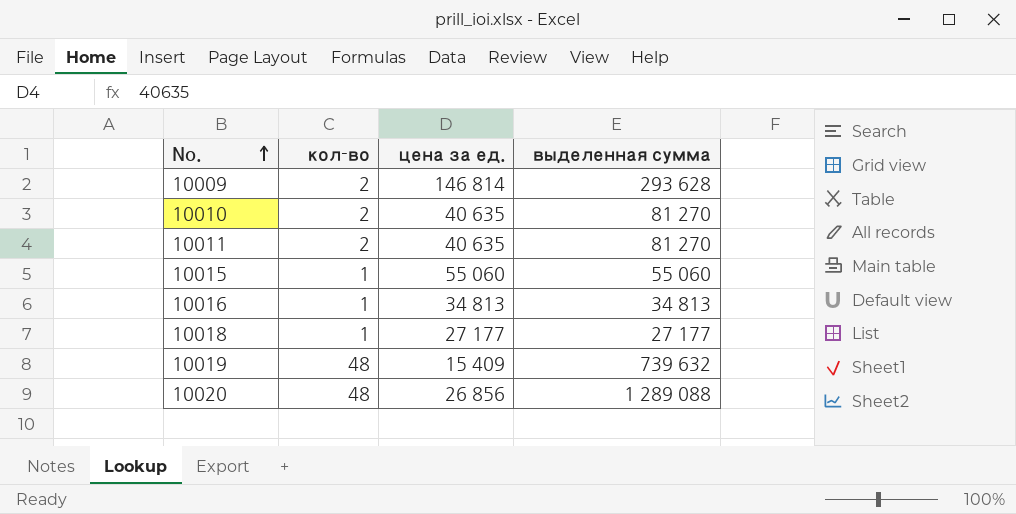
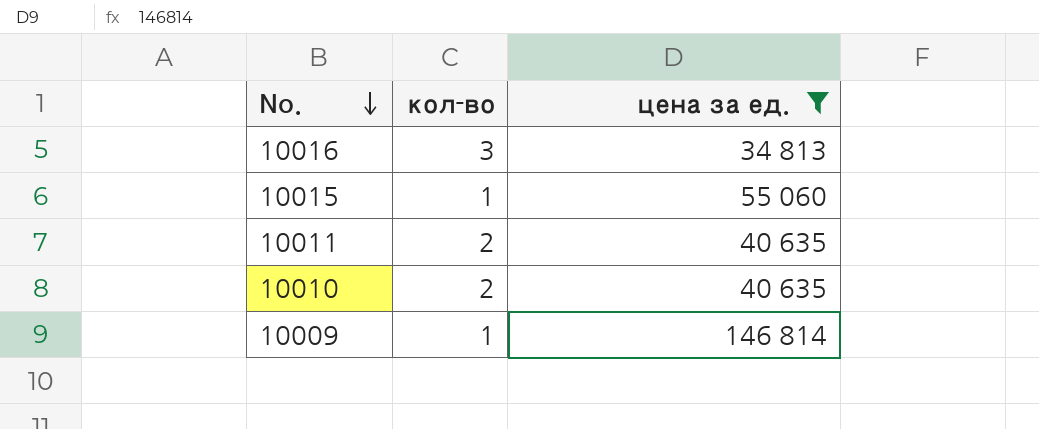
filter: none -> цена за ед. >= 34 813
row order: No. ascending -> No. descending
column выделенная сумма | formula: [кол-во] * [цена за ед.] -> none
10016 | кол-во: 1 -> 3
10009 | кол-во: 2 -> 1

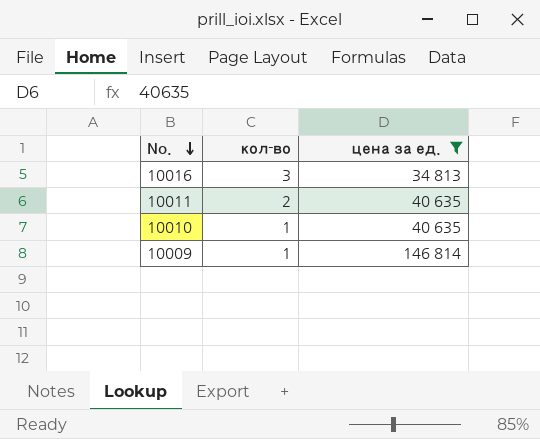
row 10015: 1 | 55 060 -> none
10010 | кол-во: 2 -> 1

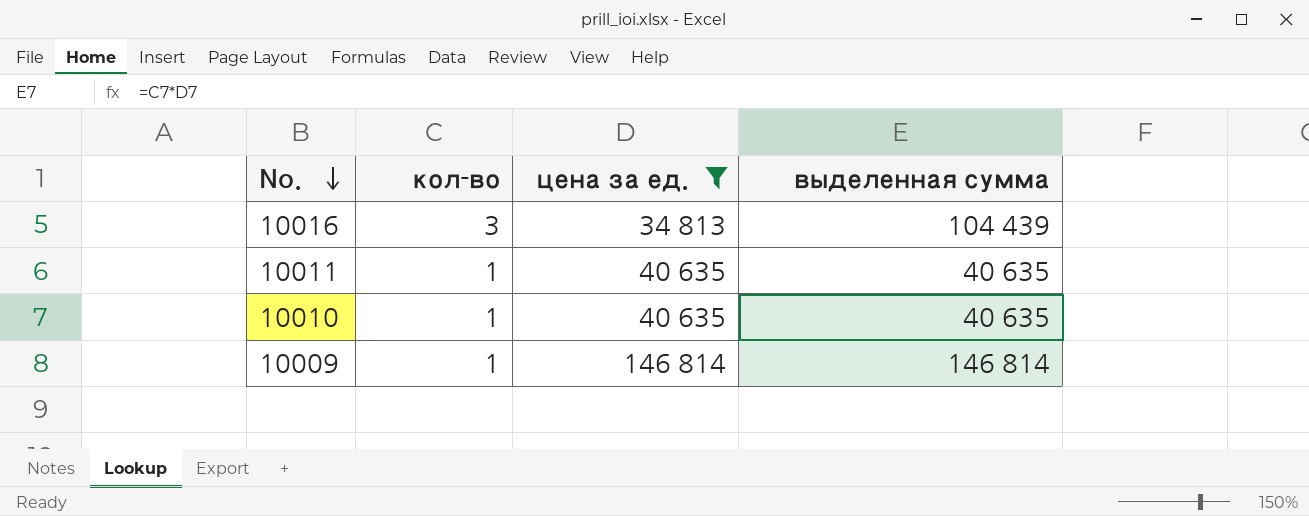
column выделенная сумма | formula: none -> [кол-во] * [цена за ед.]
10011 | кол-во: 2 -> 1

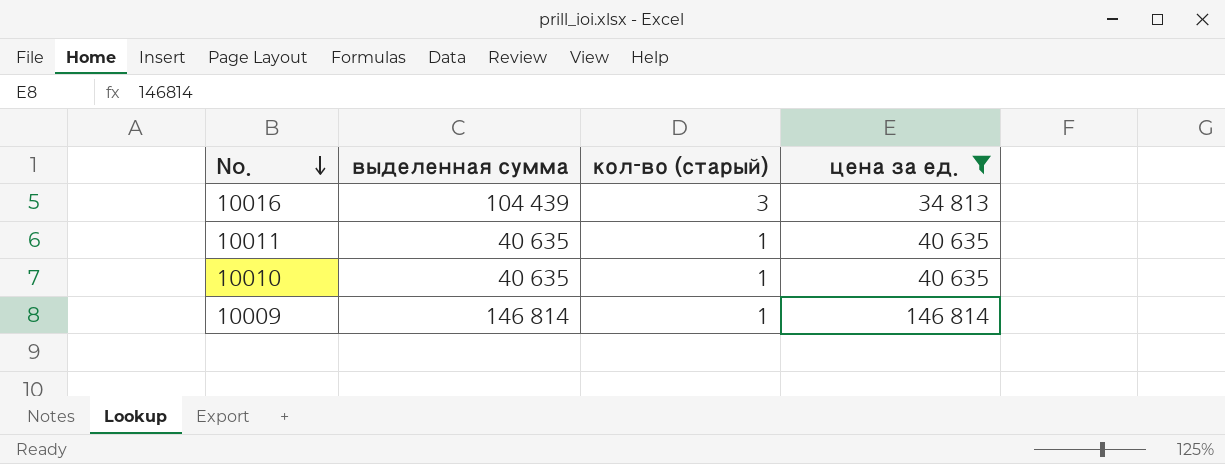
column выделенная сумма | position: 4 -> 2
column name: кол-во -> кол-во (старый)

